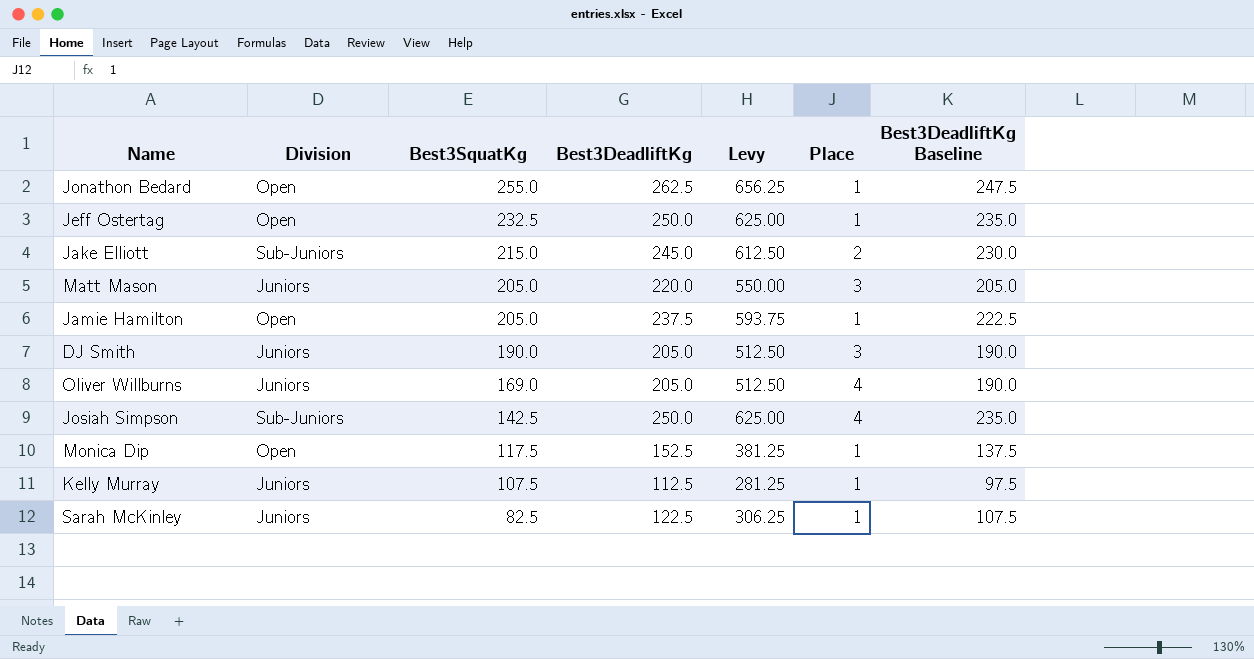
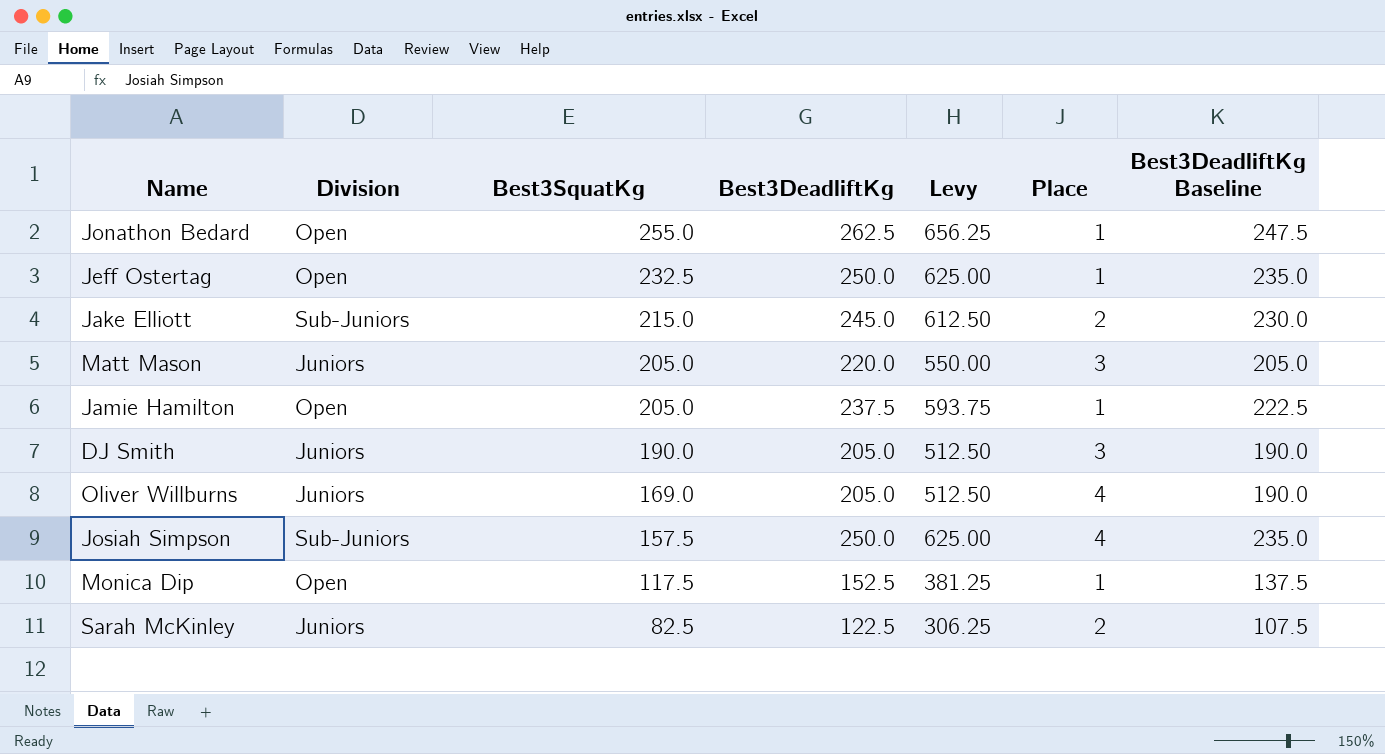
row Kelly Murray: Juniors | 107.5 | 112.5 | 281.25 | 1 | 97.5 -> none
Josiah Simpson | Best3SquatKg: 142.5 -> 157.5
Sarah McKinley | Place: 1 -> 2

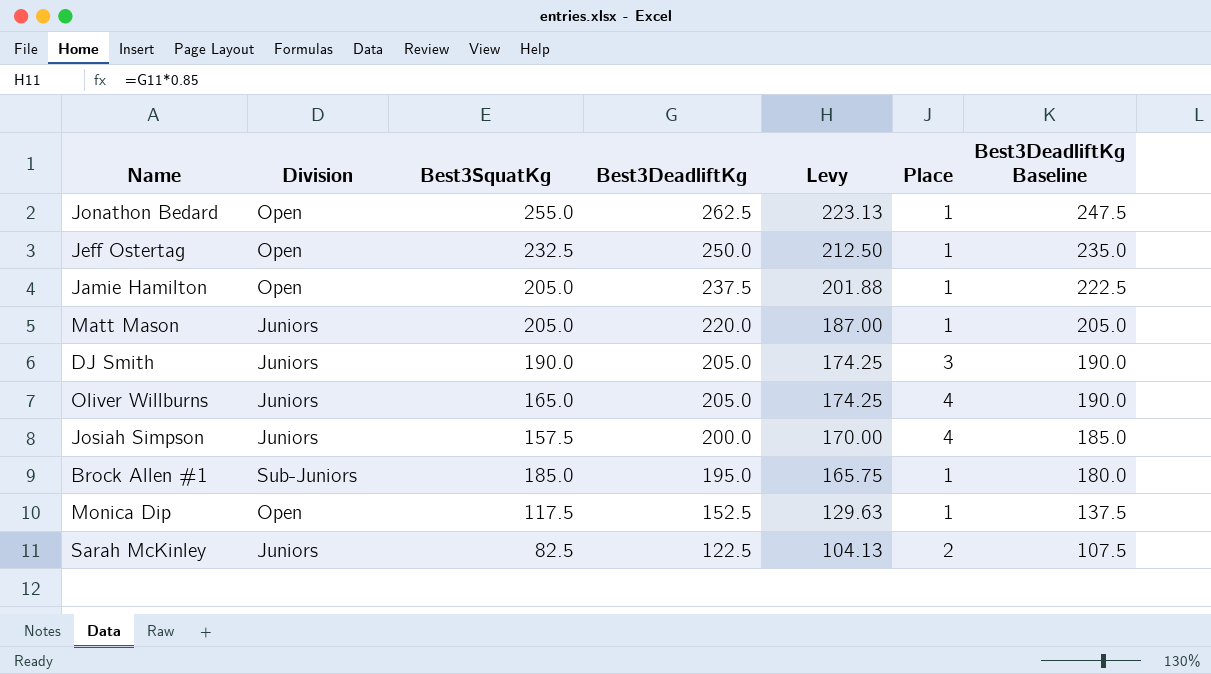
row order: Best3SquatKg descending -> Best3DeadliftKg descending
column Levy | formula: [Best3DeadliftKg] * 2.5 -> [Best3DeadliftKg] * 0.85
row Jake Elliott: Sub-Juniors | 215.0 | 245.0 | 612.50 | 2 | 230.0 -> none
Matt Mason | Place: 3 -> 1
Oliver Willburns | Best3SquatKg: 169.0 -> 165.0
Josiah Simpson | Division: Sub-Juniors -> Juniors
Josiah Simpson | Best3DeadliftKg: 250.0 -> 200.0
Josiah Simpson | Best3DeadliftKg Baseline: 235.0 -> 185.0
row Brock Allen #1: none -> Sub-Juniors | 185.0 | 195.0 | 165.75 | 1 | 180.0

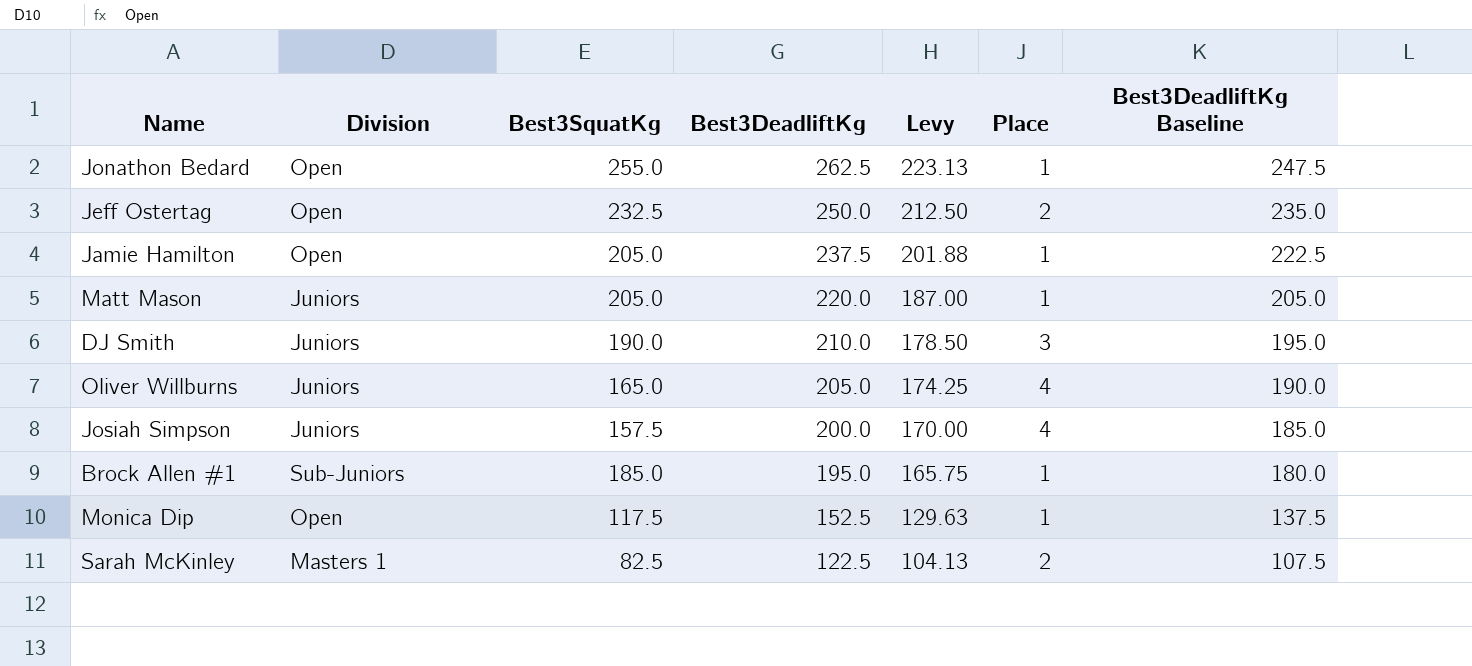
Jeff Ostertag | Place: 1 -> 2
DJ Smith | Best3DeadliftKg: 205.0 -> 210.0
DJ Smith | Levy: 174.25 -> 178.50
DJ Smith | Best3DeadliftKg Baseline: 190.0 -> 195.0
Sarah McKinley | Division: Juniors -> Masters 1

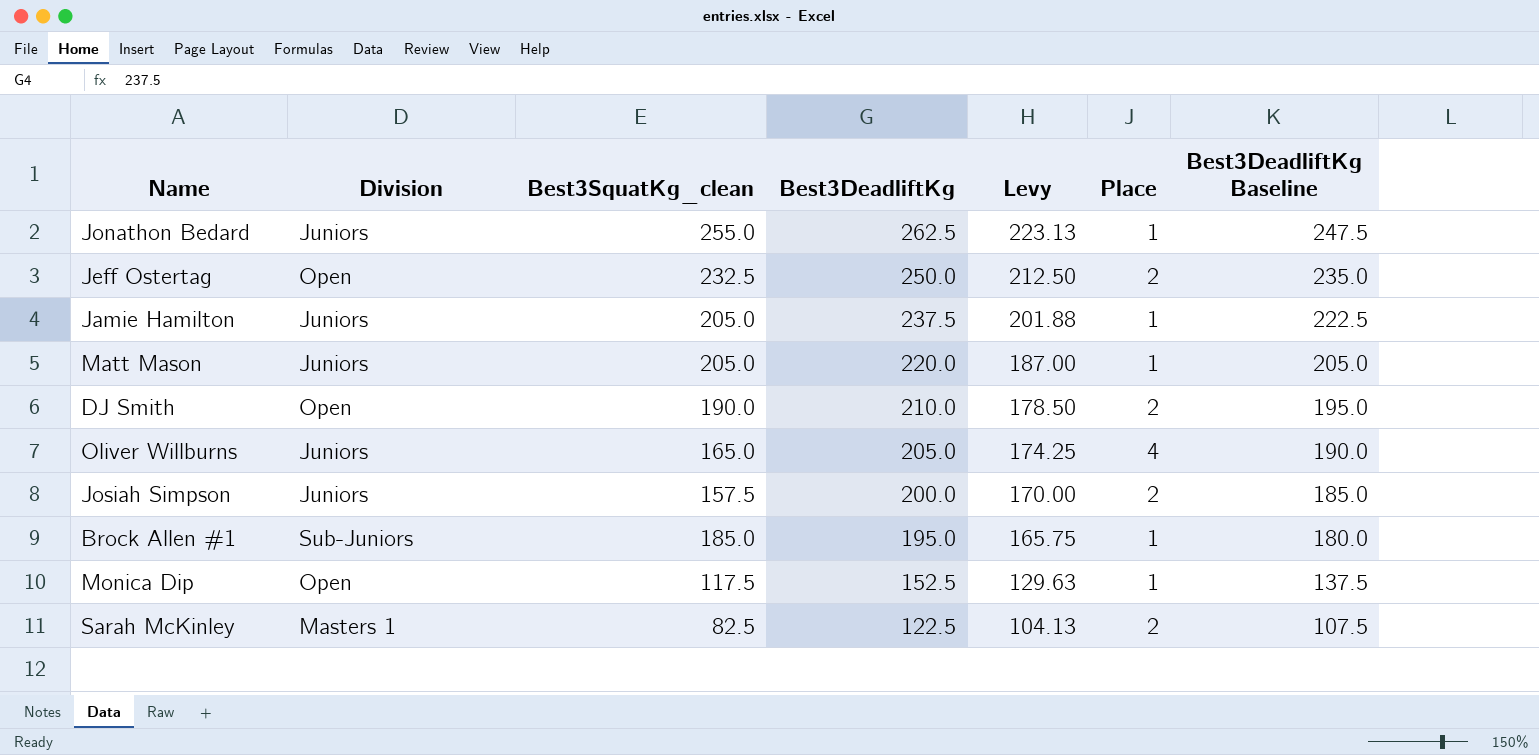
column name: Best3SquatKg -> Best3SquatKg_clean
Jonathon Bedard | Division: Open -> Juniors
Jamie Hamilton | Division: Open -> Juniors
DJ Smith | Division: Juniors -> Open
DJ Smith | Place: 3 -> 2
Josiah Simpson | Place: 4 -> 2

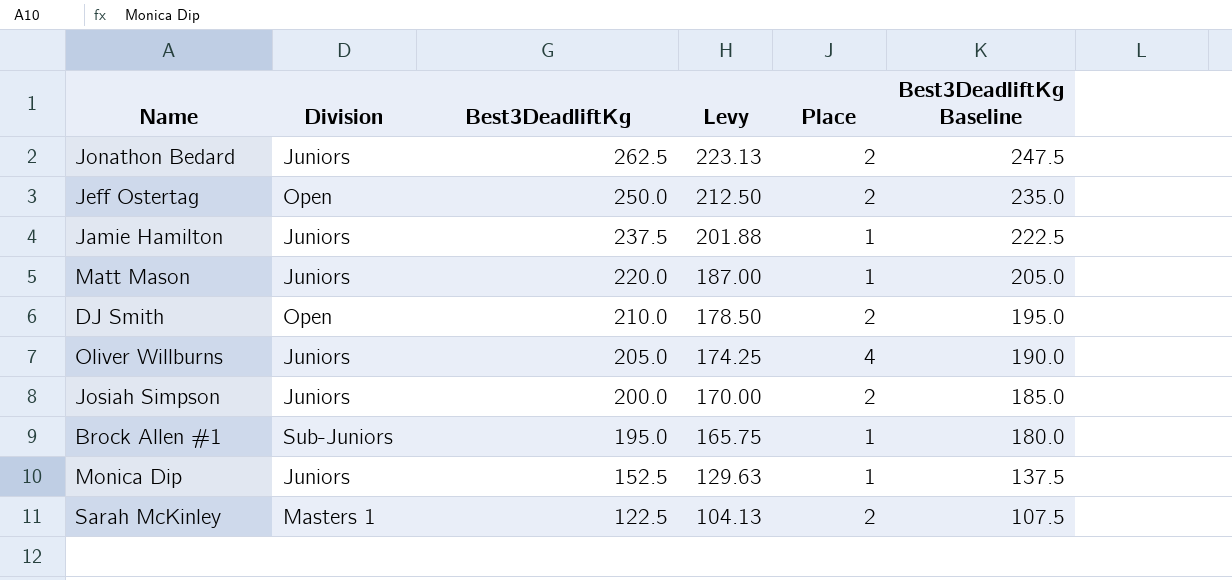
column Best3SquatKg_clean | position: 3 -> none
Jonathon Bedard | Place: 1 -> 2
Monica Dip | Division: Open -> Juniors

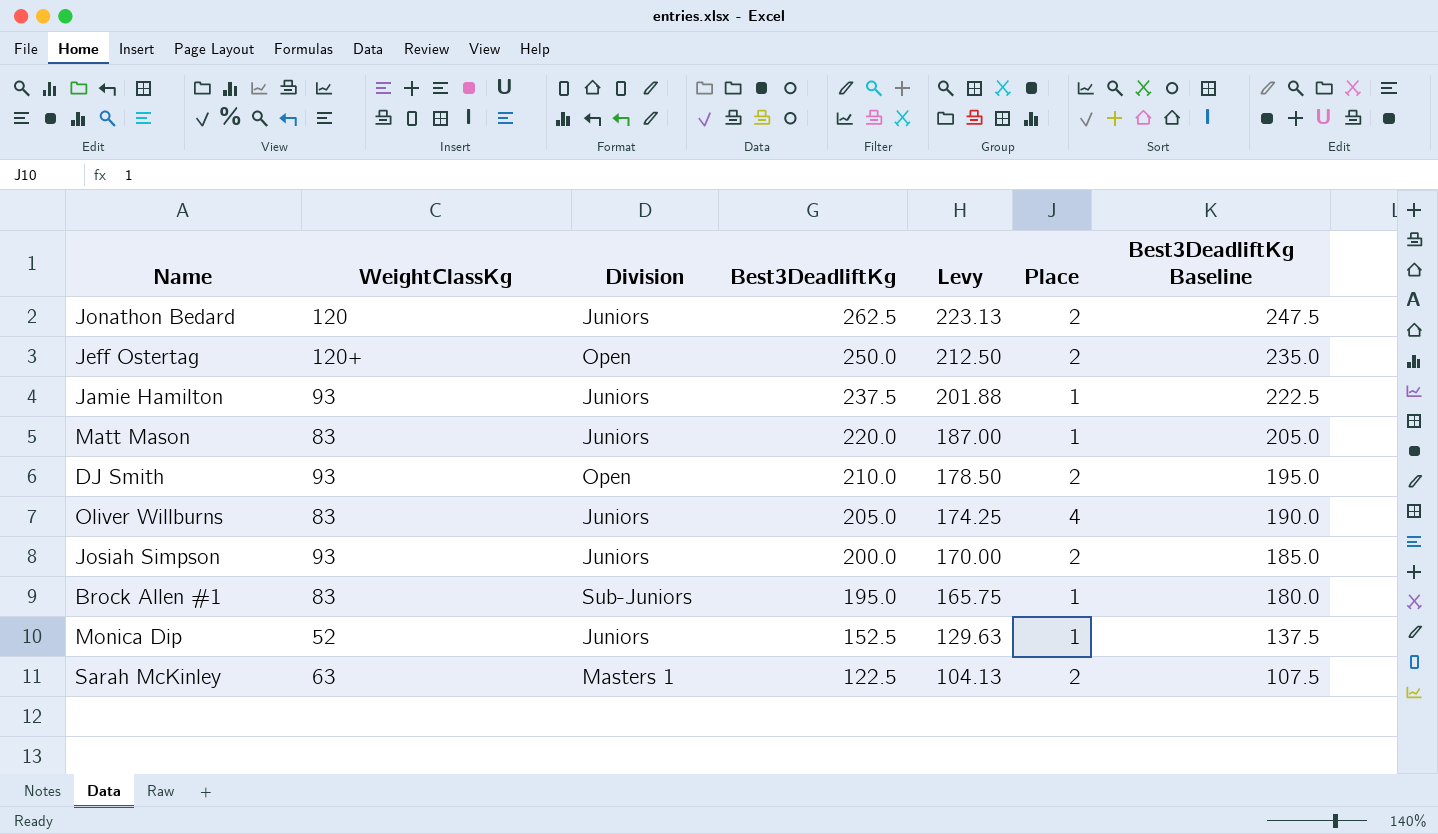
column WeightClassKg | position: none -> 2

